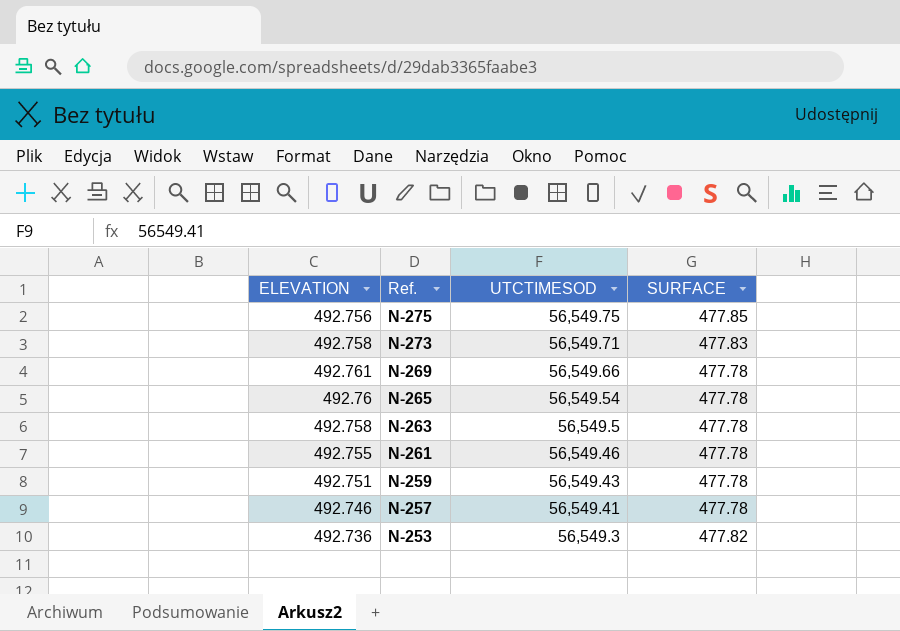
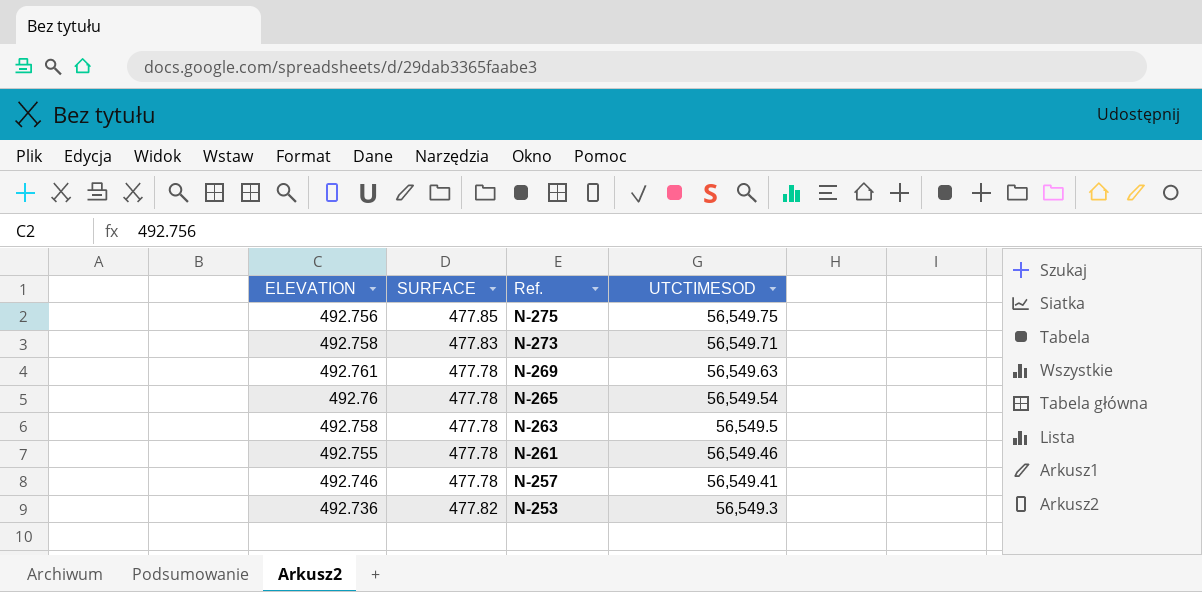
column SURFACE | position: 4 -> 2
row N-259: 492.751 | 56,549.43 | 477.78 -> none
N-269 | UTCTIMESOD: 56,549.66 -> 56,549.63

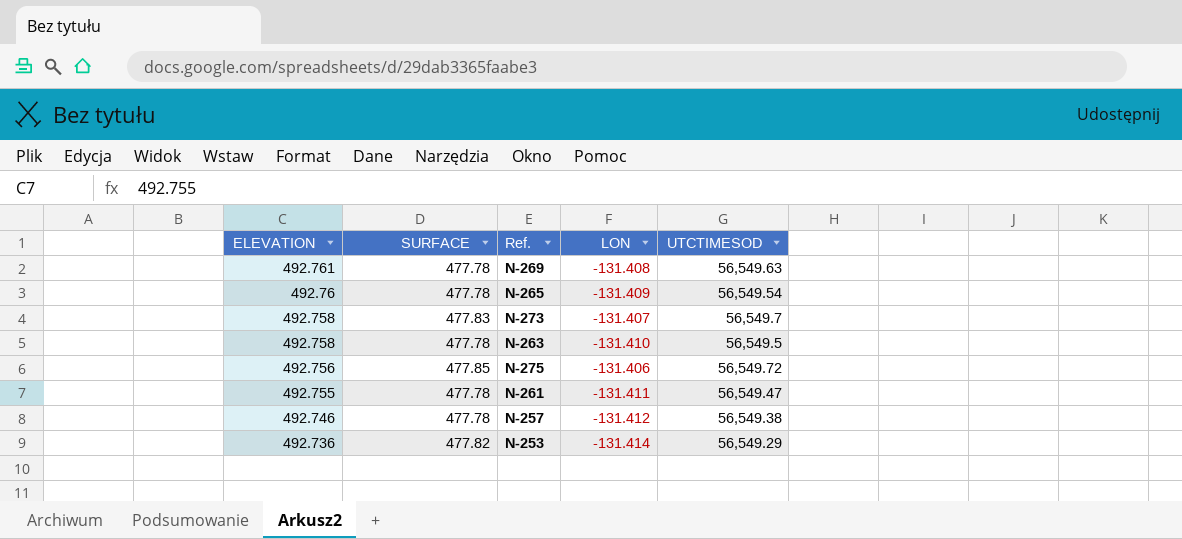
row order: Ref. descending -> ELEVATION descending
column LON | position: none -> 4
N-273 | UTCTIMESOD: 56,549.71 -> 56,549.7
N-275 | UTCTIMESOD: 56,549.75 -> 56,549.72
N-261 | UTCTIMESOD: 56,549.46 -> 56,549.47
N-257 | UTCTIMESOD: 56,549.41 -> 56,549.38
N-253 | UTCTIMESOD: 56,549.3 -> 56,549.29

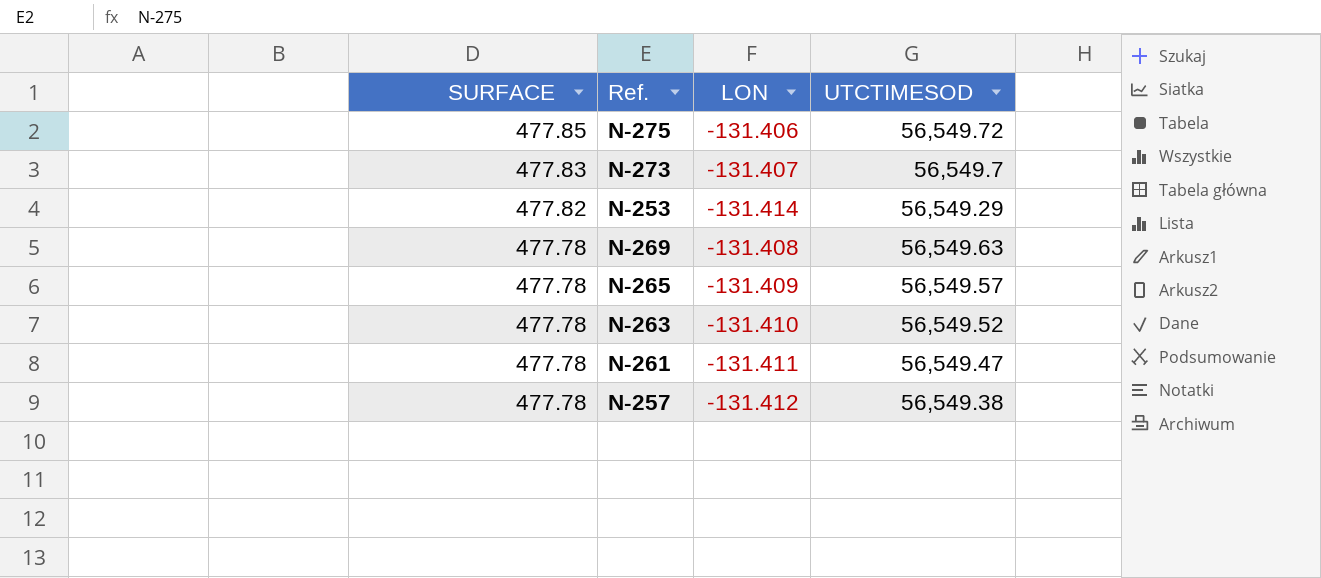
row order: ELEVATION descending -> SURFACE descending
column ELEVATION | position: 1 -> none
N-265 | UTCTIMESOD: 56,549.54 -> 56,549.57
N-263 | UTCTIMESOD: 56,549.5 -> 56,549.52

